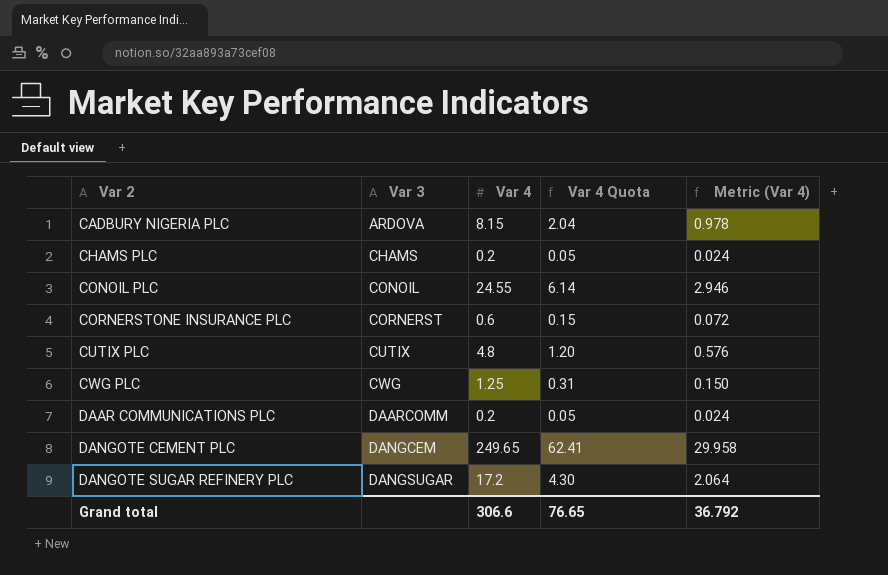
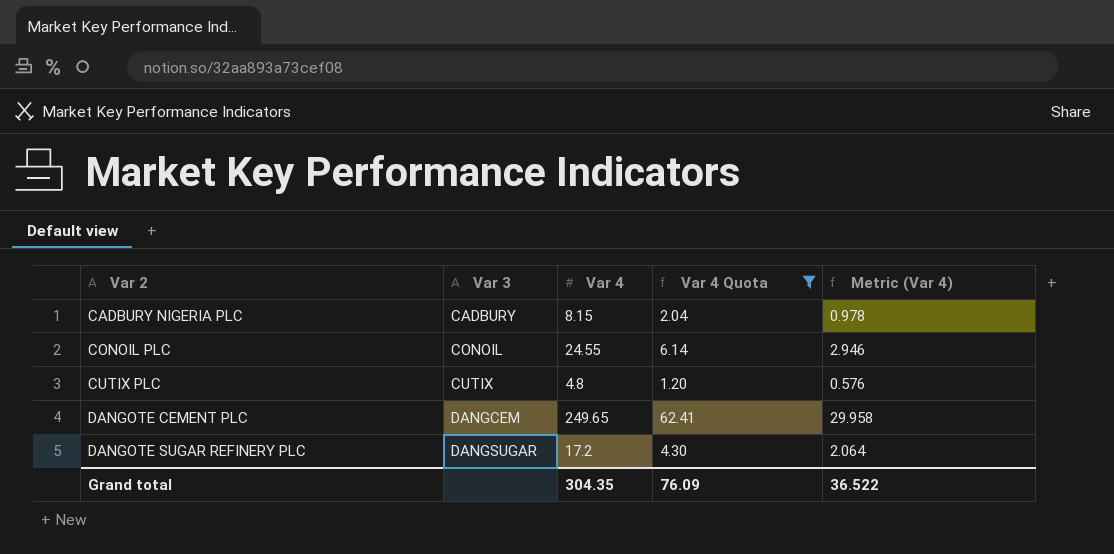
filter: none -> Var 4 Quota >= 1.20
CADBURY NIGERIA PLC | Var 3: ARDOVA -> CADBURY
Grand total | Var 4: 306.6 -> 304.35
Grand total | Var 4 Quota: 76.65 -> 76.09
Grand total | Metric (Var 4): 36.792 -> 36.522

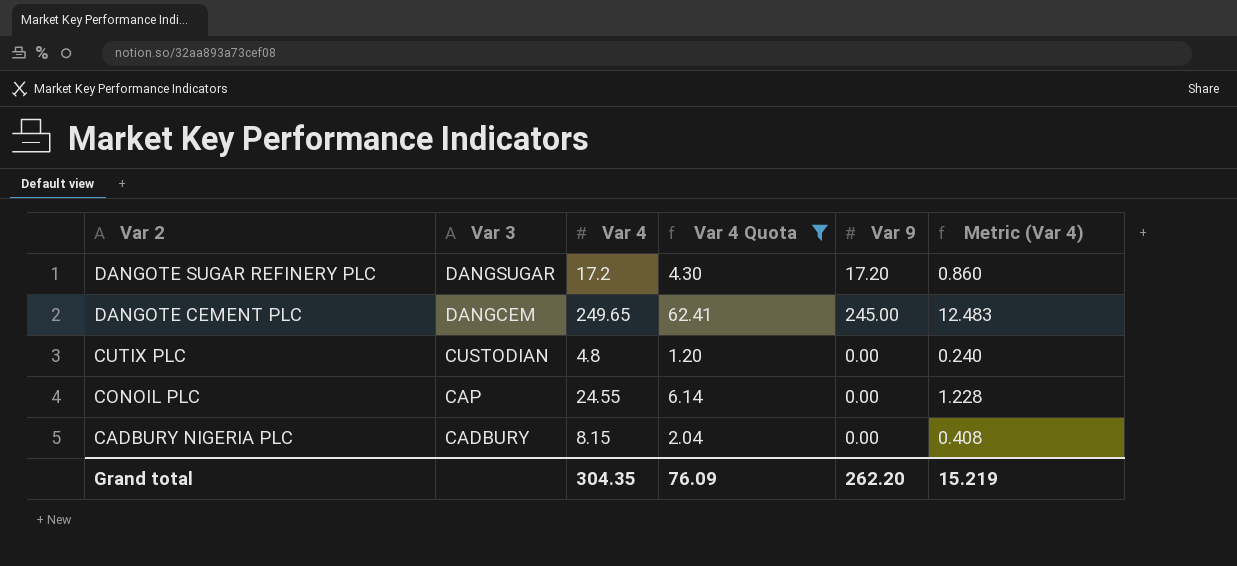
row order: Var 2 ascending -> Var 2 descending
column Var 9 | position: none -> 5
column Metric (Var 4) | formula: [Var 4] * 0.12 -> [Var 4] * 0.05
CUTIX PLC | Var 3: CUTIX -> CUSTODIAN
CONOIL PLC | Var 3: CONOIL -> CAP
Grand total | Metric (Var 4): 36.522 -> 15.219

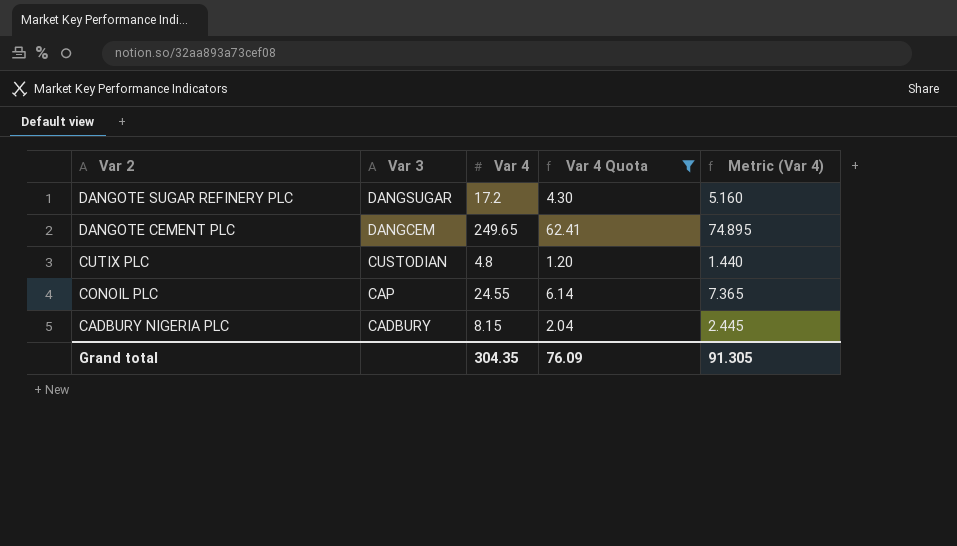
column Var 9 | position: 5 -> none
column Metric (Var 4) | formula: [Var 4] * 0.05 -> [Var 4] * 0.3
Grand total | Metric (Var 4): 15.219 -> 91.305

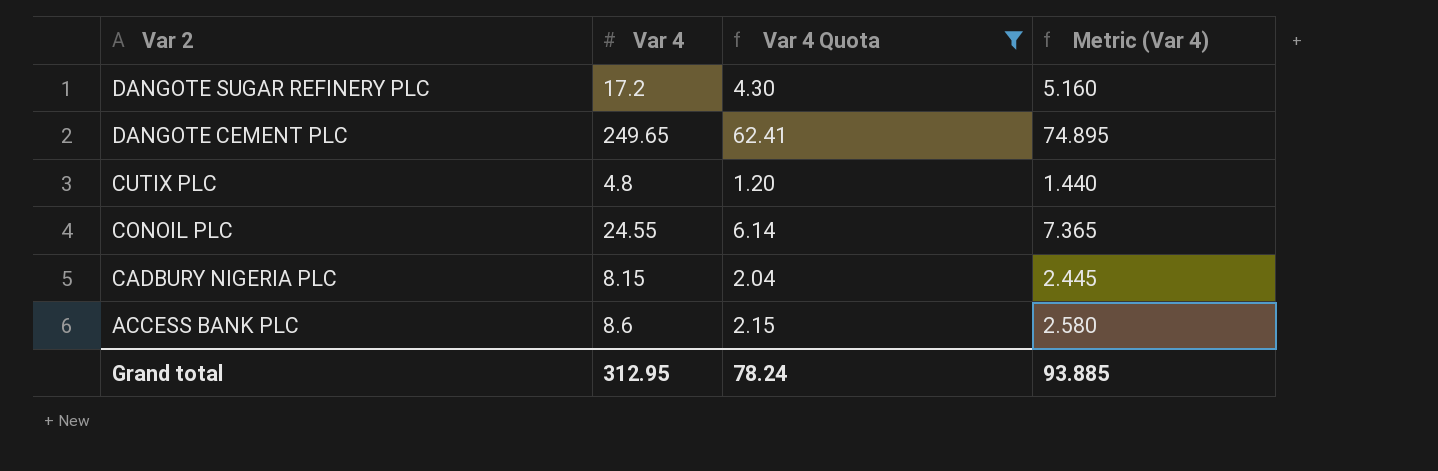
column Var 3 | position: 2 -> none
row ACCESS BANK PLC: none -> 8.6 | 2.15 | 2.580
Grand total | Var 4: 304.35 -> 312.95
Grand total | Var 4 Quota: 76.09 -> 78.24
Grand total | Metric (Var 4): 91.305 -> 93.885

